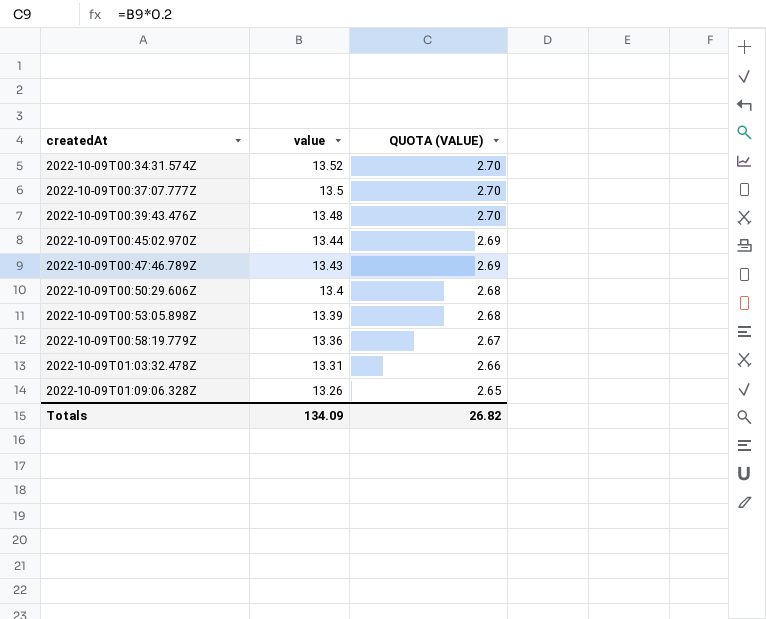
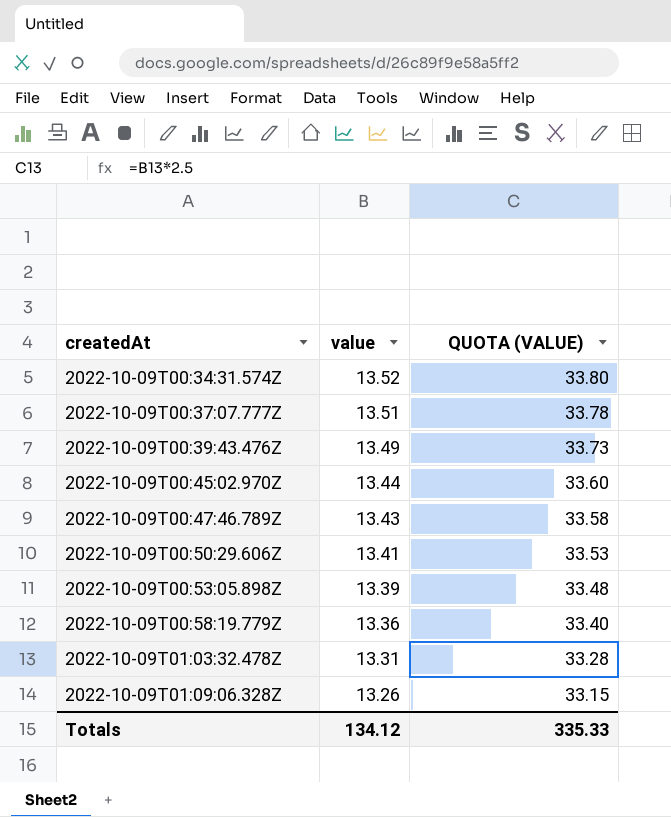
column QUOTA (VALUE) | formula: [value] * 0.2 -> [value] * 2.5
2022-10-09T00:37:07.777Z | value: 13.5 -> 13.51
2022-10-09T00:39:43.476Z | value: 13.48 -> 13.49
2022-10-09T00:50:29.606Z | value: 13.4 -> 13.41
Totals | value: 134.09 -> 134.12
Totals | QUOTA (VALUE): 26.82 -> 335.33

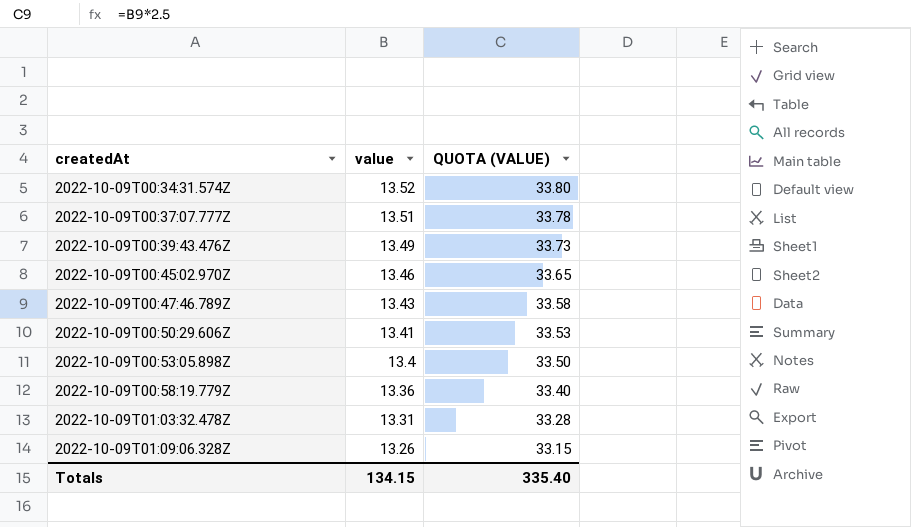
2022-10-09T00:45:02.970Z | value: 13.44 -> 13.46
2022-10-09T00:45:02.970Z | QUOTA (VALUE): 33.60 -> 33.65
2022-10-09T00:53:05.898Z | value: 13.39 -> 13.4
2022-10-09T00:53:05.898Z | QUOTA (VALUE): 33.48 -> 33.50
Totals | value: 134.12 -> 134.15
Totals | QUOTA (VALUE): 335.33 -> 335.40

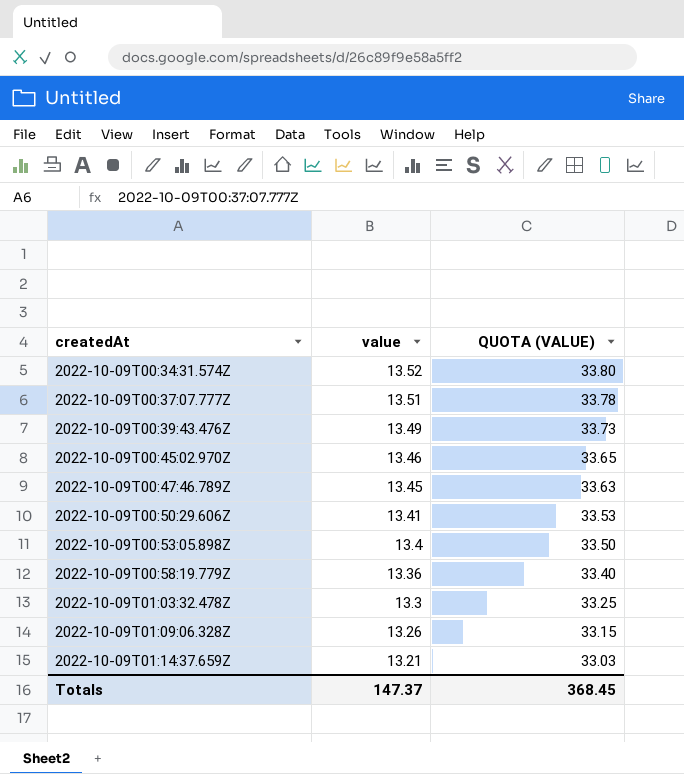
2022-10-09T00:47:46.789Z | value: 13.43 -> 13.45
2022-10-09T00:47:46.789Z | QUOTA (VALUE): 33.58 -> 33.63
2022-10-09T01:03:32.478Z | value: 13.31 -> 13.3
2022-10-09T01:03:32.478Z | QUOTA (VALUE): 33.28 -> 33.25
row 2022-10-09T01:14:37.659Z: none -> 13.21 | 33.03
Totals | value: 134.15 -> 147.37
Totals | QUOTA (VALUE): 335.40 -> 368.45

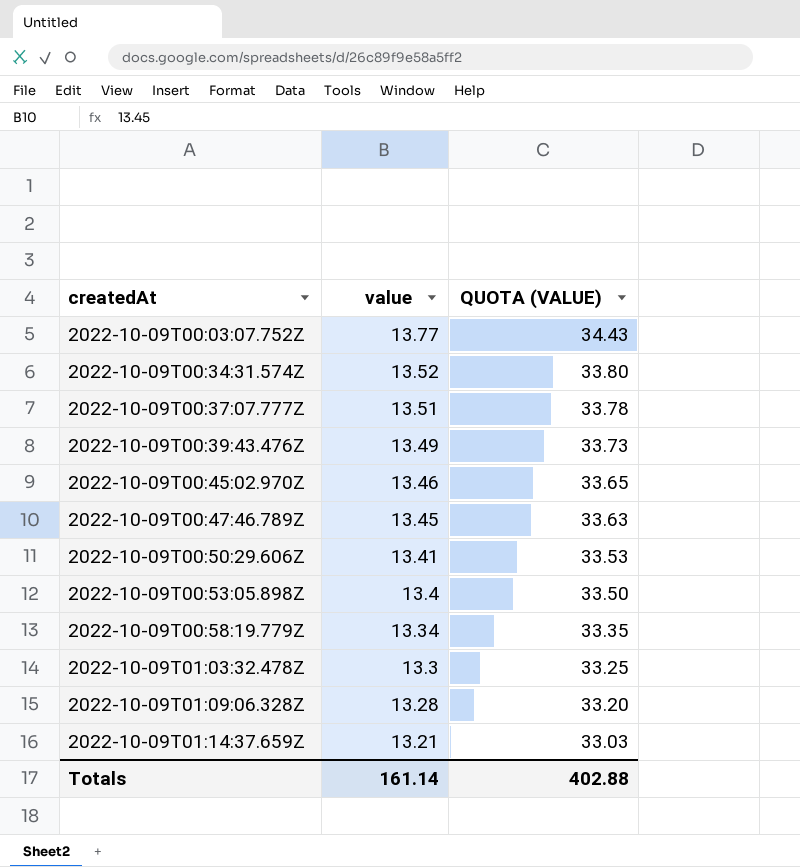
row 2022-10-09T00:03:07.752Z: none -> 13.77 | 34.43
2022-10-09T00:58:19.779Z | value: 13.36 -> 13.34
2022-10-09T00:58:19.779Z | QUOTA (VALUE): 33.40 -> 33.35
2022-10-09T01:09:06.328Z | value: 13.26 -> 13.28
2022-10-09T01:09:06.328Z | QUOTA (VALUE): 33.15 -> 33.20
Totals | value: 147.37 -> 161.14
Totals | QUOTA (VALUE): 368.45 -> 402.88

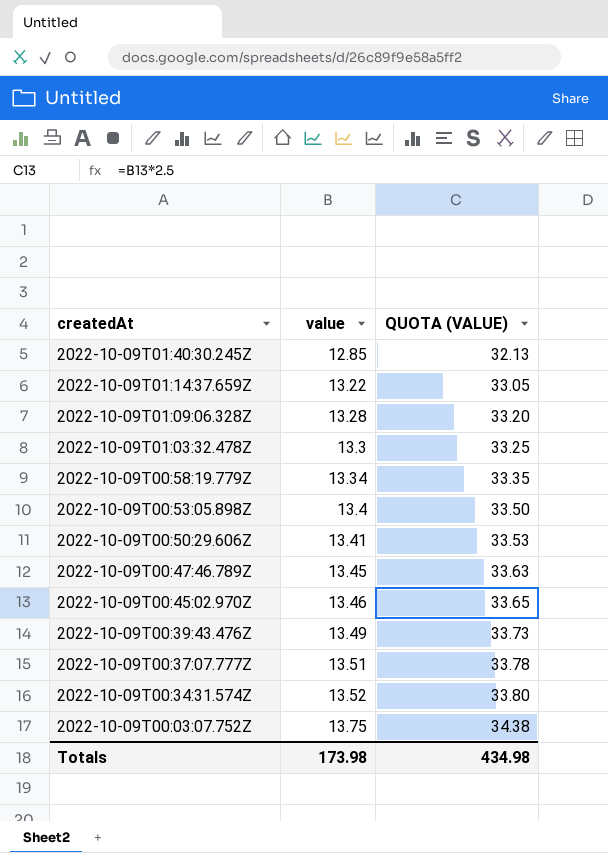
row order: createdAt ascending -> createdAt descending
row 2022-10-09T01:40:30.245Z: none -> 12.85 | 32.13
2022-10-09T01:14:37.659Z | value: 13.21 -> 13.22
2022-10-09T01:14:37.659Z | QUOTA (VALUE): 33.03 -> 33.05
2022-10-09T00:03:07.752Z | value: 13.77 -> 13.75
2022-10-09T00:03:07.752Z | QUOTA (VALUE): 34.43 -> 34.38
Totals | value: 161.14 -> 173.98
Totals | QUOTA (VALUE): 402.88 -> 434.98

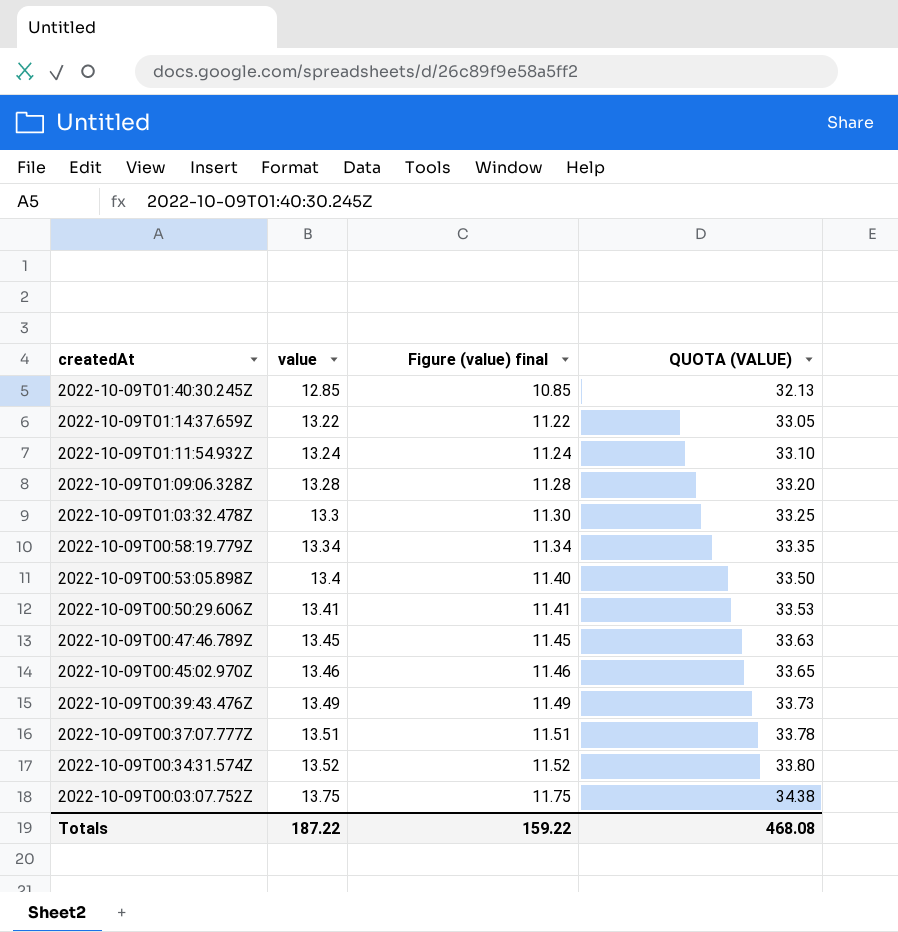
column Figure (value) final | formula: none -> [value] - 2
row 2022-10-09T01:11:54.932Z: none -> 13.24 | 11.24 | 33.10
Totals | value: 173.98 -> 187.22
Totals | QUOTA (VALUE): 434.98 -> 468.08

